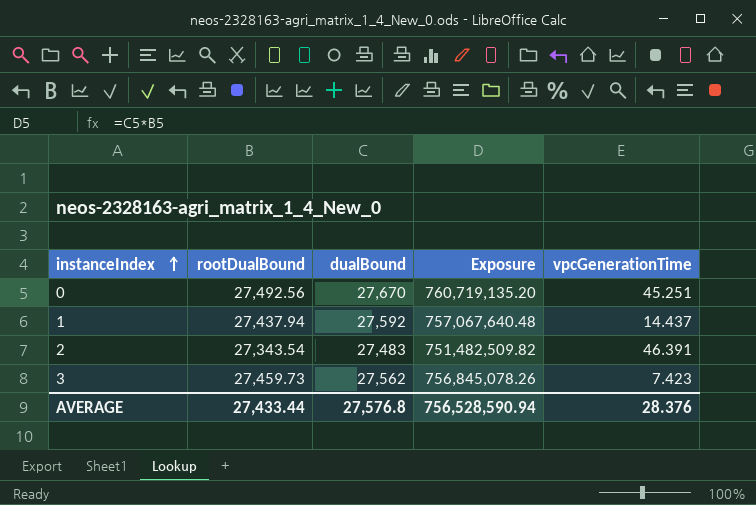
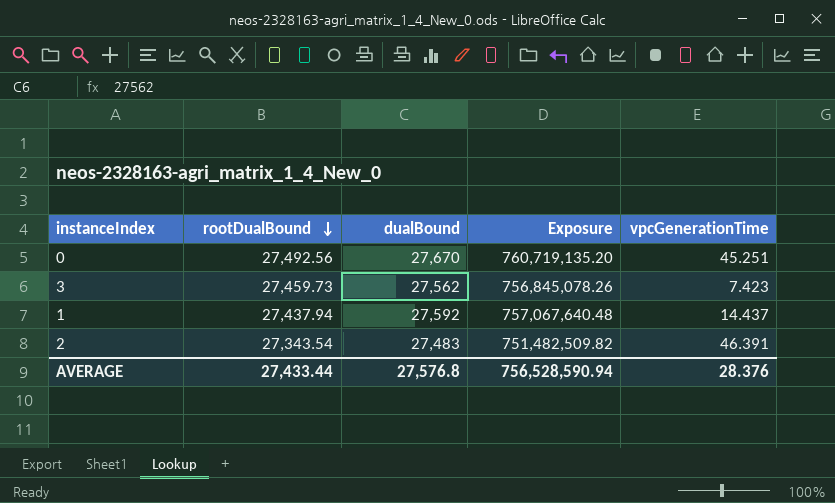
row order: instanceIndex ascending -> rootDualBound descending

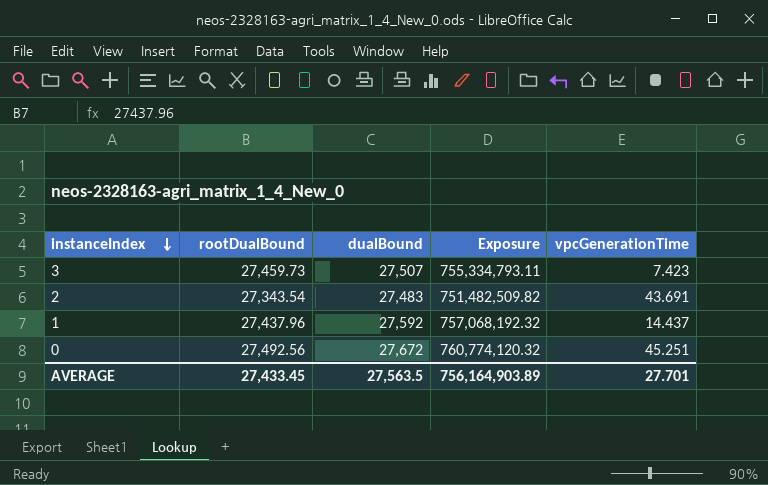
row order: rootDualBound descending -> instanceIndex descending
3 | dualBound: 27,562 -> 27,507
3 | Exposure: 756,845,078.26 -> 755,334,793.11
2 | vpcGenerationTime: 46.391 -> 43.691
1 | rootDualBound: 27,437.94 -> 27,437.96
1 | Exposure: 757,067,640.48 -> 757,068,192.32
0 | dualBound: 27,670 -> 27,672
0 | Exposure: 760,719,135.20 -> 760,774,120.32
AVERAGE | rootDualBound: 27,433.44 -> 27,433.45
AVERAGE | dualBound: 27,576.8 -> 27,563.5
AVERAGE | Exposure: 756,528,590.94 -> 756,164,903.89
AVERAGE | vpcGenerationTime: 28.376 -> 27.701

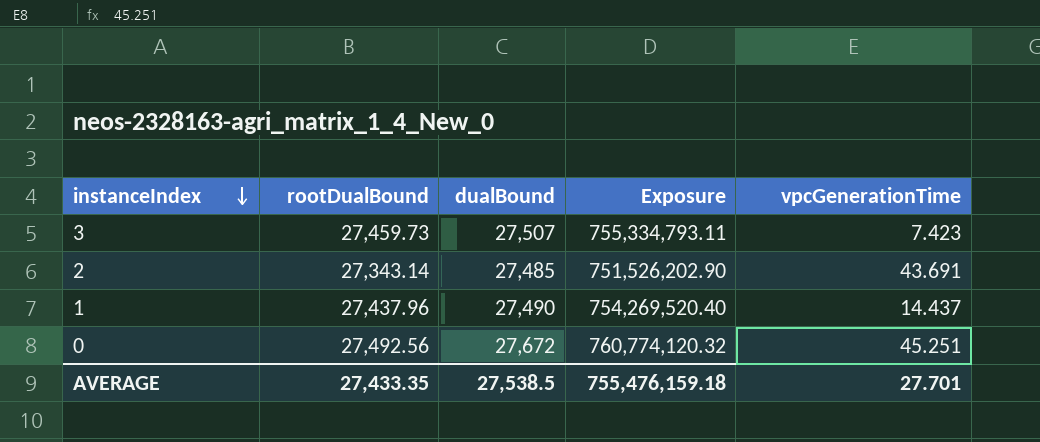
2 | rootDualBound: 27,343.54 -> 27,343.14
2 | dualBound: 27,483 -> 27,485
2 | Exposure: 751,482,509.82 -> 751,526,202.90
1 | dualBound: 27,592 -> 27,490
1 | Exposure: 757,068,192.32 -> 754,269,520.40
AVERAGE | rootDualBound: 27,433.45 -> 27,433.35
AVERAGE | dualBound: 27,563.5 -> 27,538.5
AVERAGE | Exposure: 756,164,903.89 -> 755,476,159.18

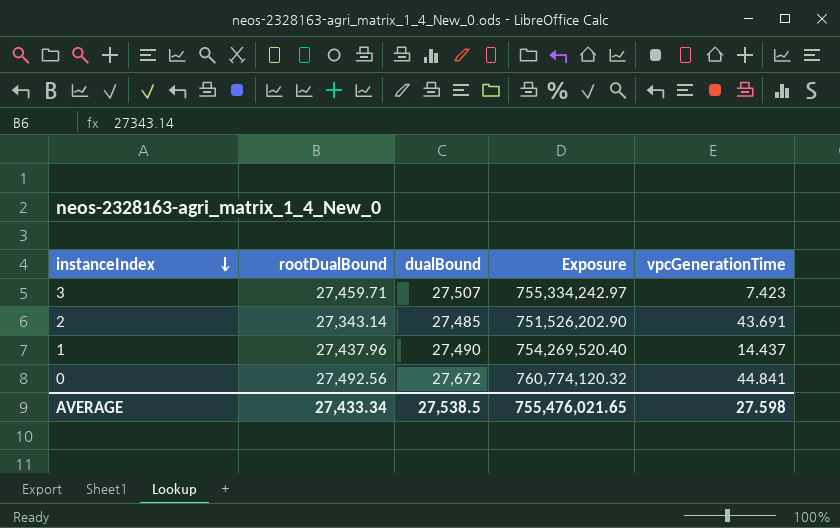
3 | rootDualBound: 27,459.73 -> 27,459.71
3 | Exposure: 755,334,793.11 -> 755,334,242.97
0 | vpcGenerationTime: 45.251 -> 44.841
AVERAGE | rootDualBound: 27,433.35 -> 27,433.34
AVERAGE | Exposure: 755,476,159.18 -> 755,476,021.65
AVERAGE | vpcGenerationTime: 27.701 -> 27.598

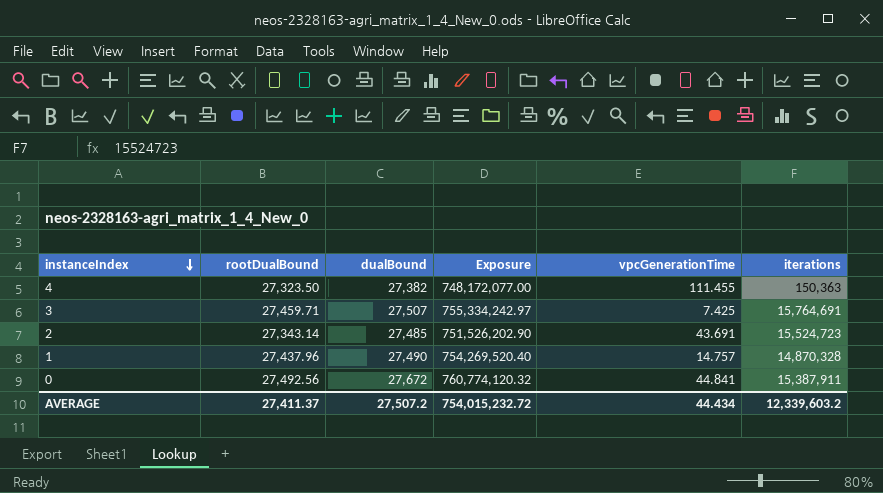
column iterations | position: none -> 6
row 4: none -> 27,323.50 | 27,382 | 748,172,077.00 | 111.455 | 150,363
3 | vpcGenerationTime: 7.423 -> 7.425
1 | vpcGenerationTime: 14.437 -> 14.757
AVERAGE | rootDualBound: 27,433.34 -> 27,411.37
AVERAGE | dualBound: 27,538.5 -> 27,507.2
AVERAGE | Exposure: 755,476,021.65 -> 754,015,232.72
AVERAGE | vpcGenerationTime: 27.598 -> 44.434

